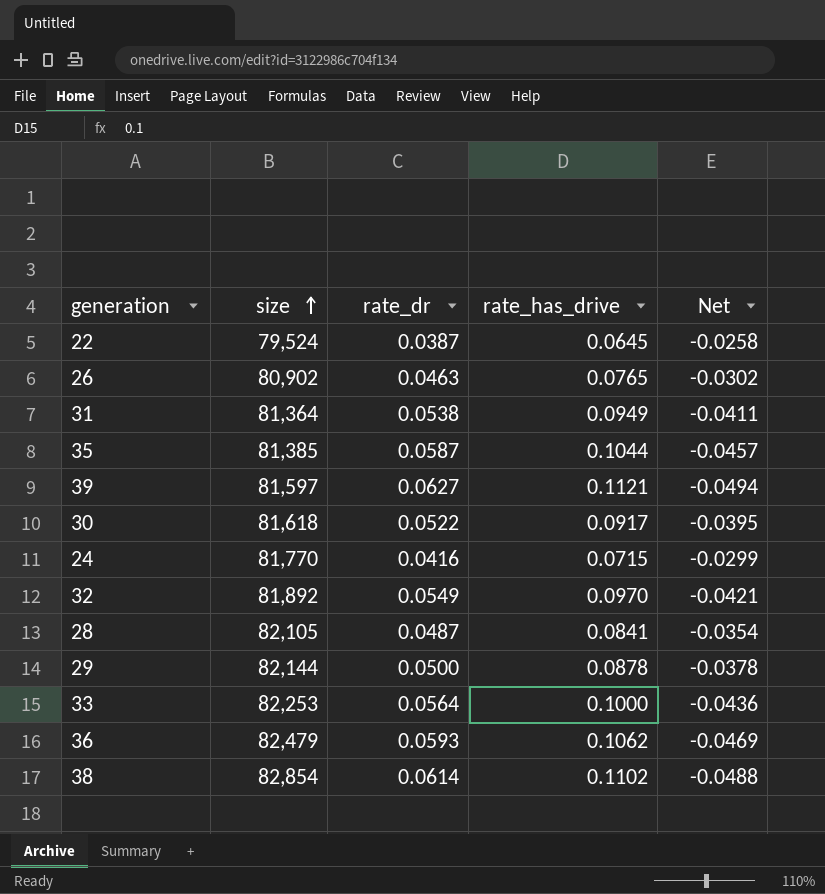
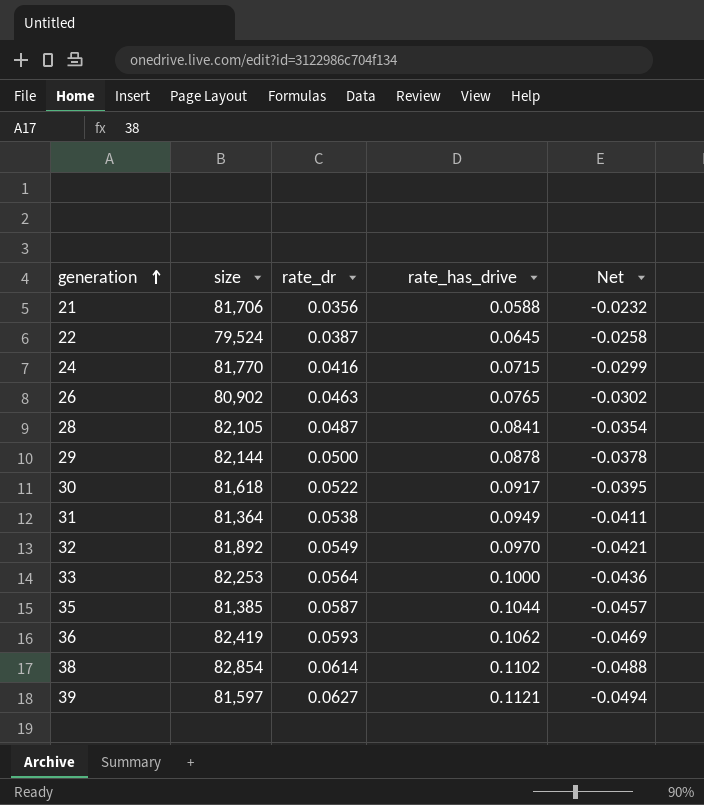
row order: size ascending -> generation ascending
row 21: none -> 81,706 | 0.0356 | 0.0588 | -0.0232
36 | size: 82,479 -> 82,419

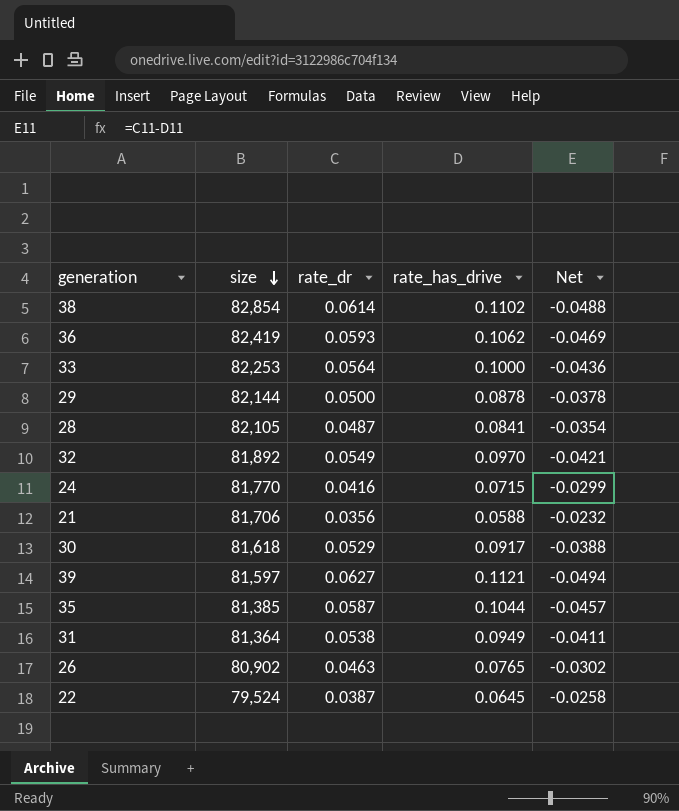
row order: generation ascending -> size descending
30 | rate_dr: 0.0522 -> 0.0529
30 | Net: -0.0395 -> -0.0388

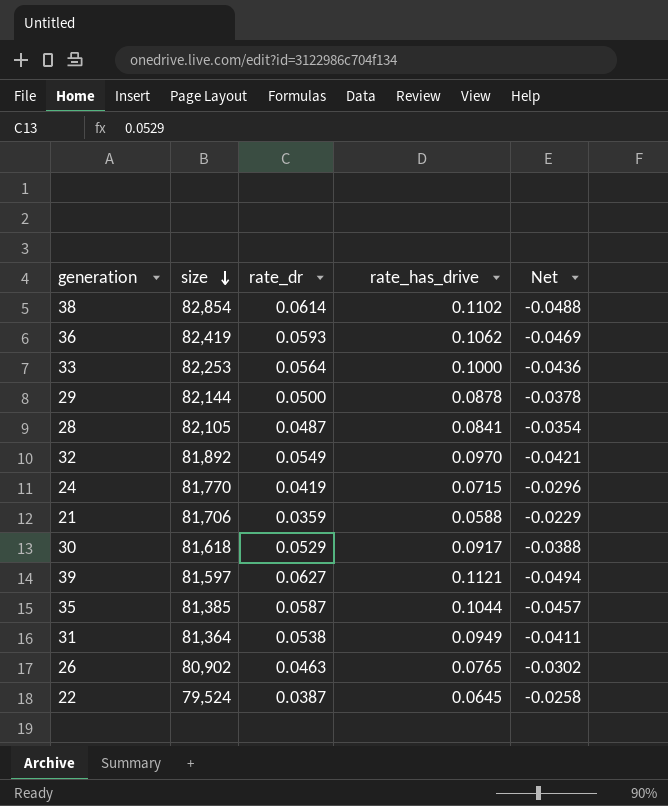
24 | rate_dr: 0.0416 -> 0.0419
24 | Net: -0.0299 -> -0.0296
21 | rate_dr: 0.0356 -> 0.0359
21 | Net: -0.0232 -> -0.0229

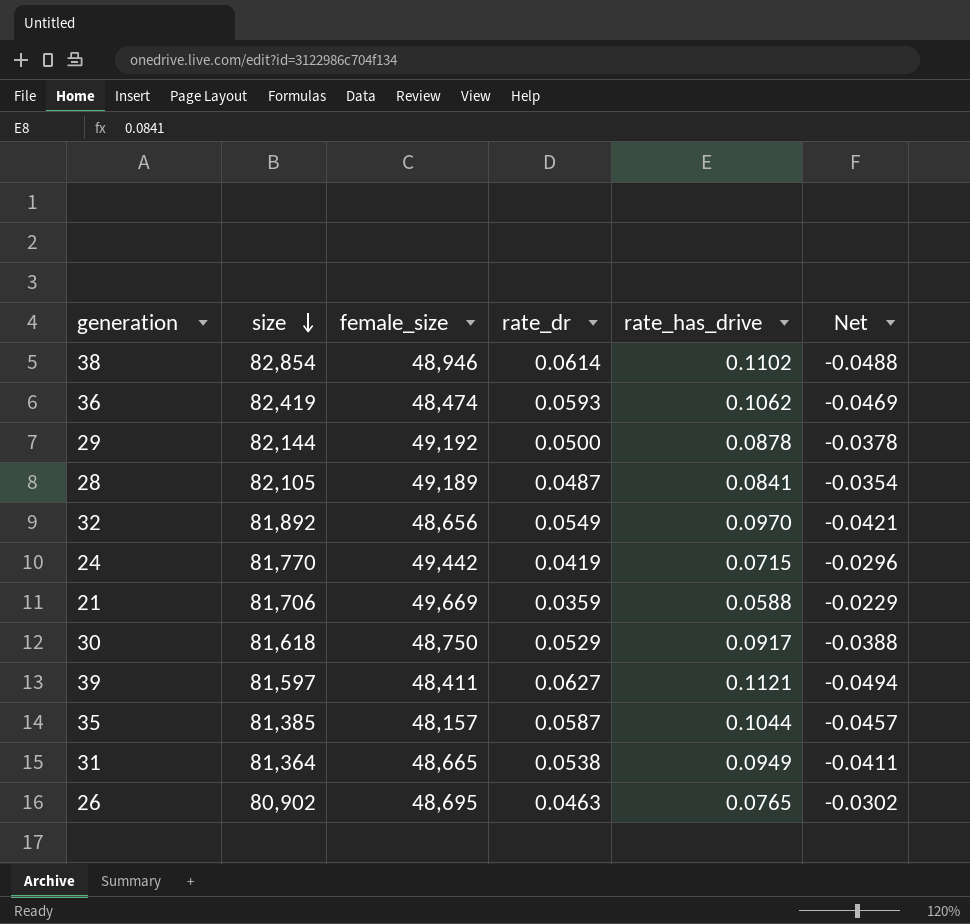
column female_size | position: none -> 3
row 33: 82,253 | 0.0564 | 0.1000 | -0.0436 -> none
row 22: 79,524 | 0.0387 | 0.0645 | -0.0258 -> none

